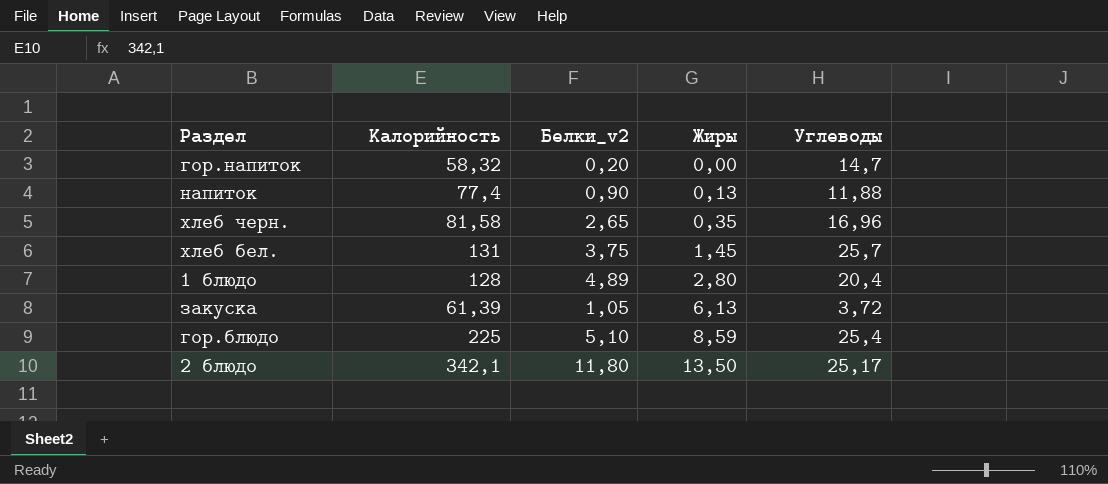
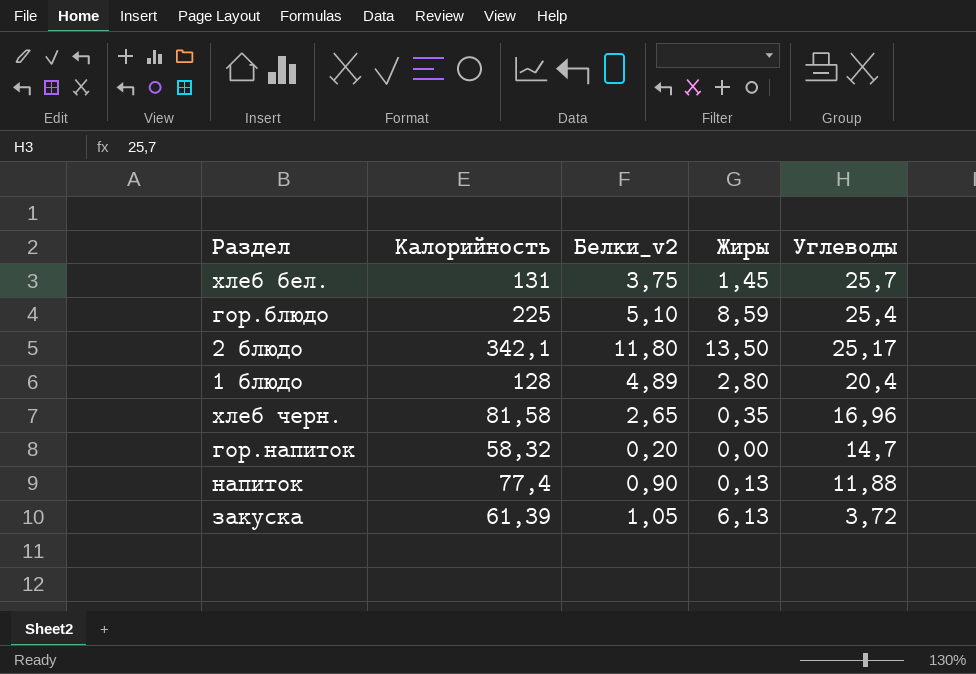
row order: Жиры ascending -> Углеводы descending

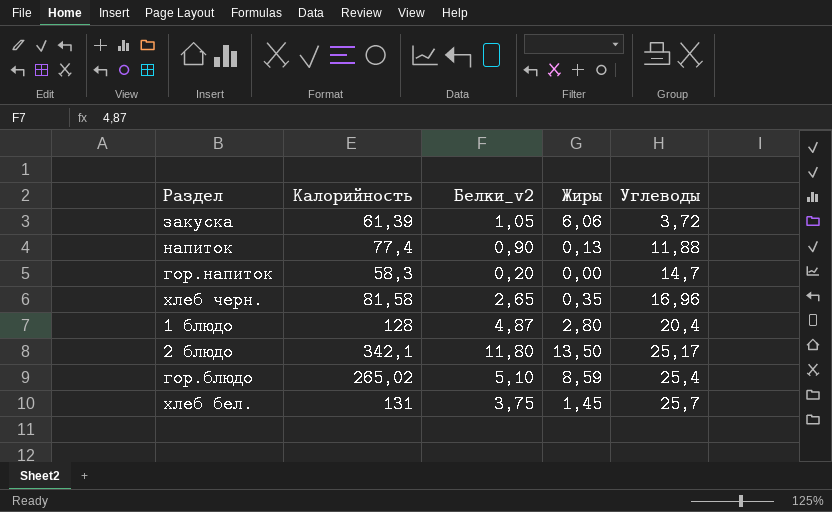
row order: Углеводы descending -> Углеводы ascending
закуска | Жиры: 6,13 -> 6,06
гор.напиток | Калорийность: 58,32 -> 58,3
1 блюдо | Белки_v2: 4,89 -> 4,87
гор.блюдо | Калорийность: 225 -> 265,02

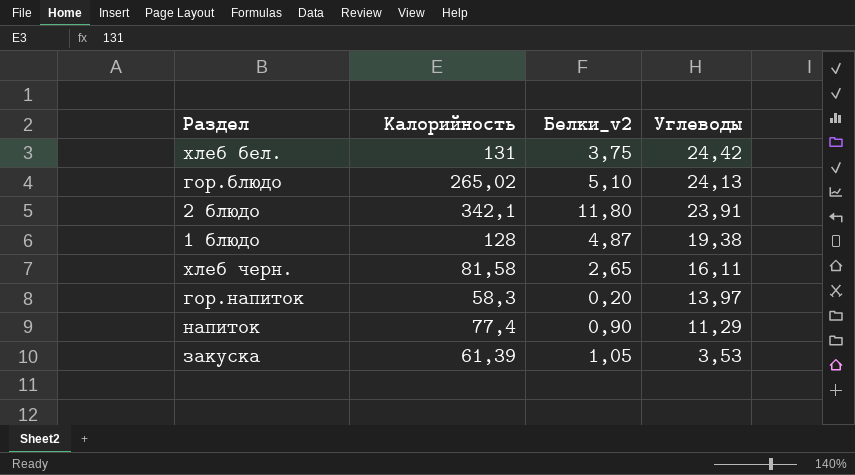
row order: Углеводы ascending -> Углеводы descending
column Жиры | position: 4 -> none
хлеб бел. | Углеводы: 25,7 -> 24,42
гор.блюдо | Углеводы: 25,4 -> 24,13
2 блюдо | Углеводы: 25,17 -> 23,91
1 блюдо | Углеводы: 20,4 -> 19,38
хлеб черн. | Углеводы: 16,96 -> 16,11
гор.напиток | Углеводы: 14,7 -> 13,97
напиток | Углеводы: 11,88 -> 11,29
закуска | Углеводы: 3,72 -> 3,53

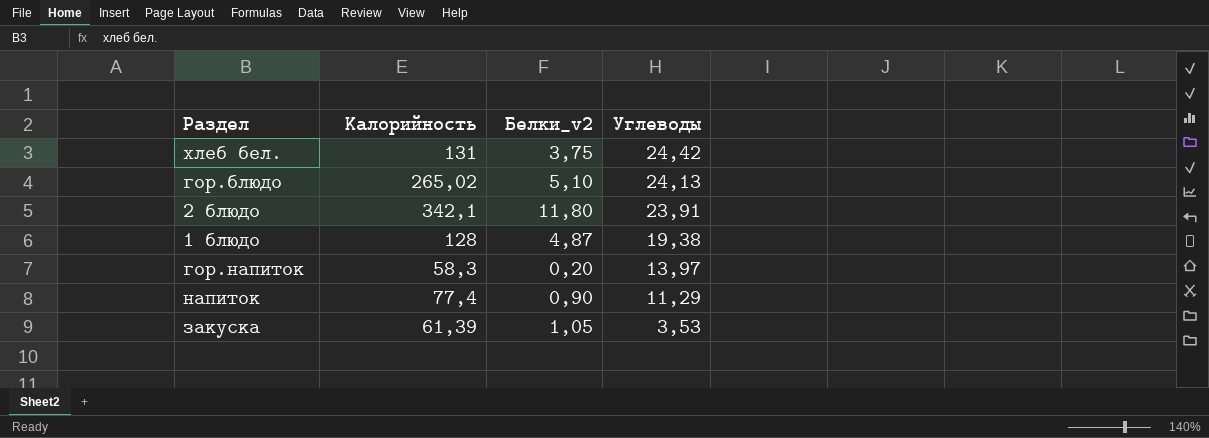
row хлеб черн.: 81,58 | 2,65 | 16,11 -> none

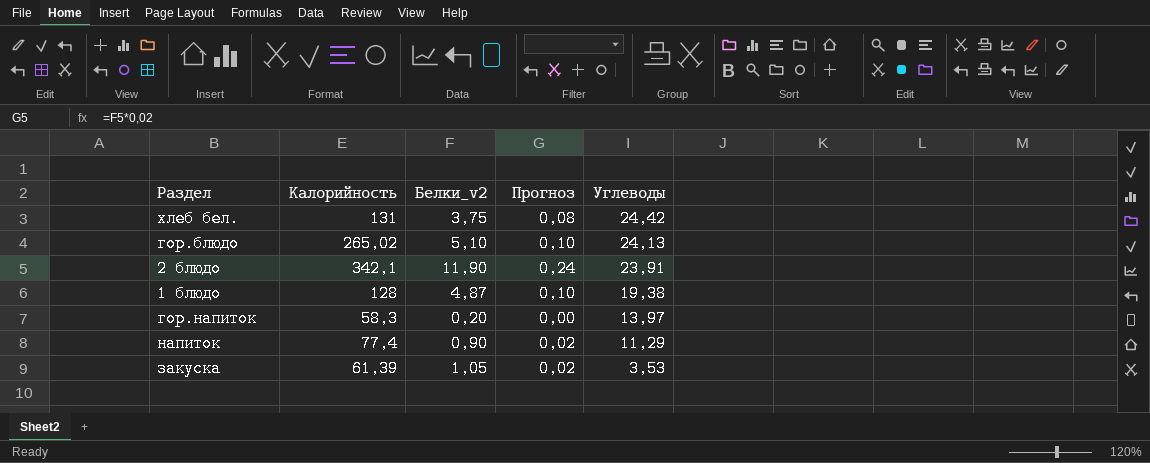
column Прогноз | formula: none -> [Белки_v2] * 0,02
2 блюдо | Белки_v2: 11,80 -> 11,90

